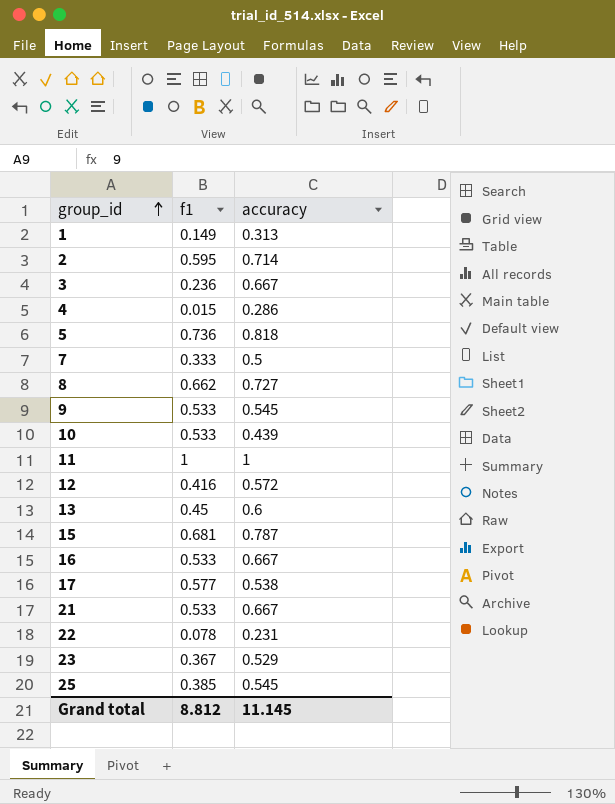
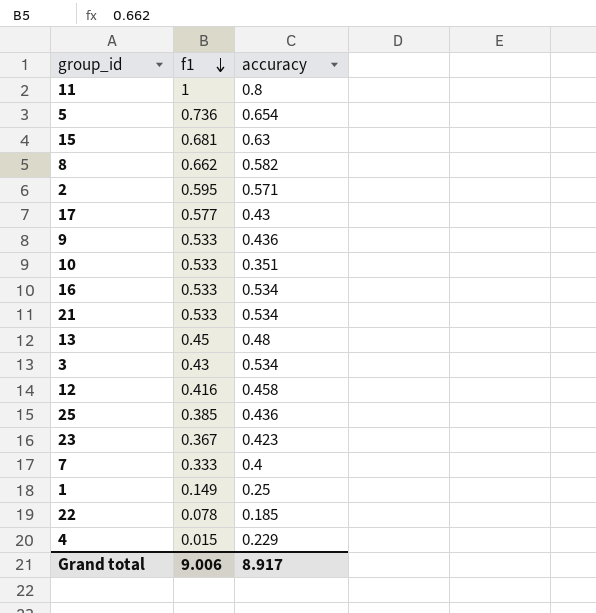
row order: group_id ascending -> f1 descending
11 | accuracy: 1 -> 0.8
5 | accuracy: 0.818 -> 0.654
15 | accuracy: 0.787 -> 0.63
8 | accuracy: 0.727 -> 0.582
2 | accuracy: 0.714 -> 0.571
17 | accuracy: 0.538 -> 0.43
9 | accuracy: 0.545 -> 0.436
10 | accuracy: 0.439 -> 0.351
16 | accuracy: 0.667 -> 0.534
21 | accuracy: 0.667 -> 0.534
13 | accuracy: 0.6 -> 0.48
3 | f1: 0.236 -> 0.43
3 | accuracy: 0.667 -> 0.534
12 | accuracy: 0.572 -> 0.458
25 | accuracy: 0.545 -> 0.436
23 | accuracy: 0.529 -> 0.423
7 | accuracy: 0.5 -> 0.4
1 | accuracy: 0.313 -> 0.25
22 | accuracy: 0.231 -> 0.185
4 | accuracy: 0.286 -> 0.229
Grand total | f1: 8.812 -> 9.006
Grand total | accuracy: 11.145 -> 8.917

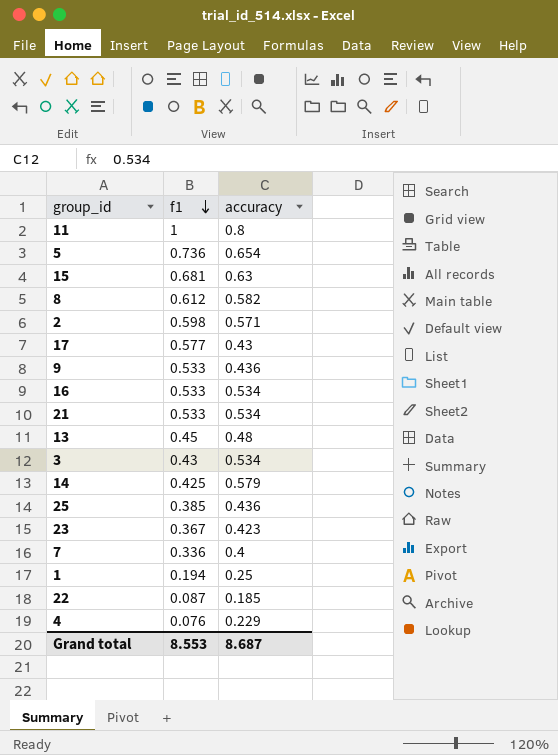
row 10: 0.533 | 0.351 -> none
row 12: 0.416 | 0.458 -> none
8 | f1: 0.662 -> 0.612
2 | f1: 0.595 -> 0.598
row 14: none -> 0.425 | 0.579
7 | f1: 0.333 -> 0.336
1 | f1: 0.149 -> 0.194
22 | f1: 0.078 -> 0.087
4 | f1: 0.015 -> 0.076
Grand total | f1: 9.006 -> 8.553
Grand total | accuracy: 8.917 -> 8.687

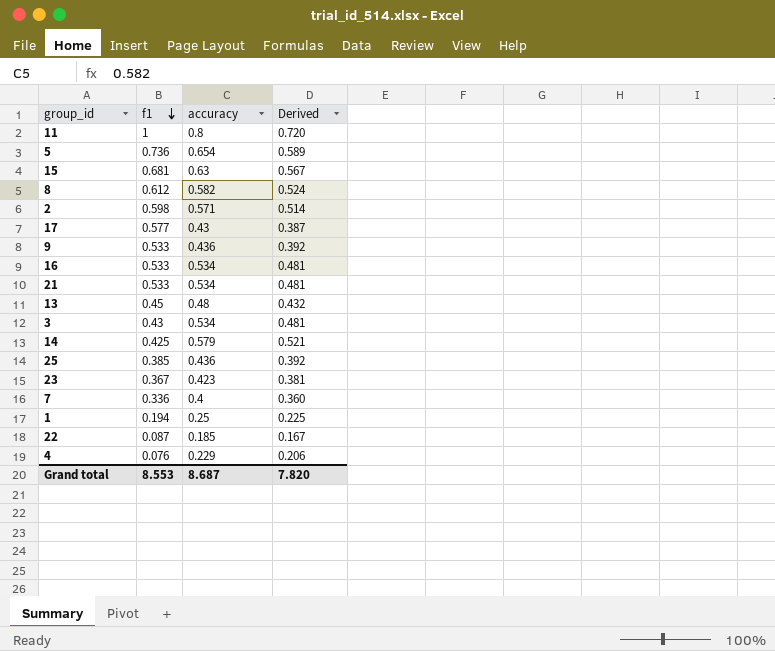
column Derived | formula: none -> [accuracy] * 0.9

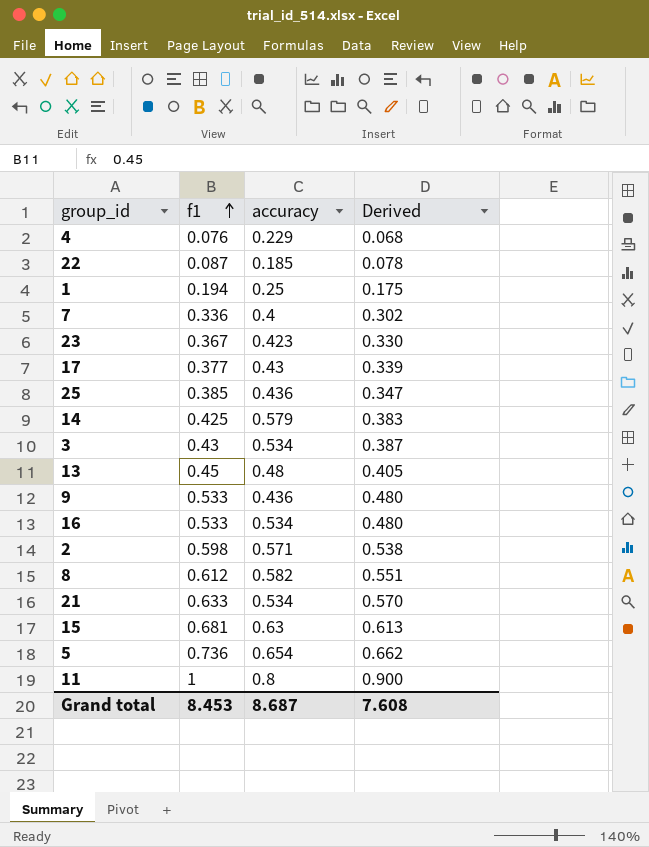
row order: f1 descending -> f1 ascending
column Derived | formula: [accuracy] * 0.9 -> [f1] * 0.9
17 | f1: 0.577 -> 0.377
21 | f1: 0.533 -> 0.633
Grand total | f1: 8.553 -> 8.453
Grand total | Derived: 7.820 -> 7.608

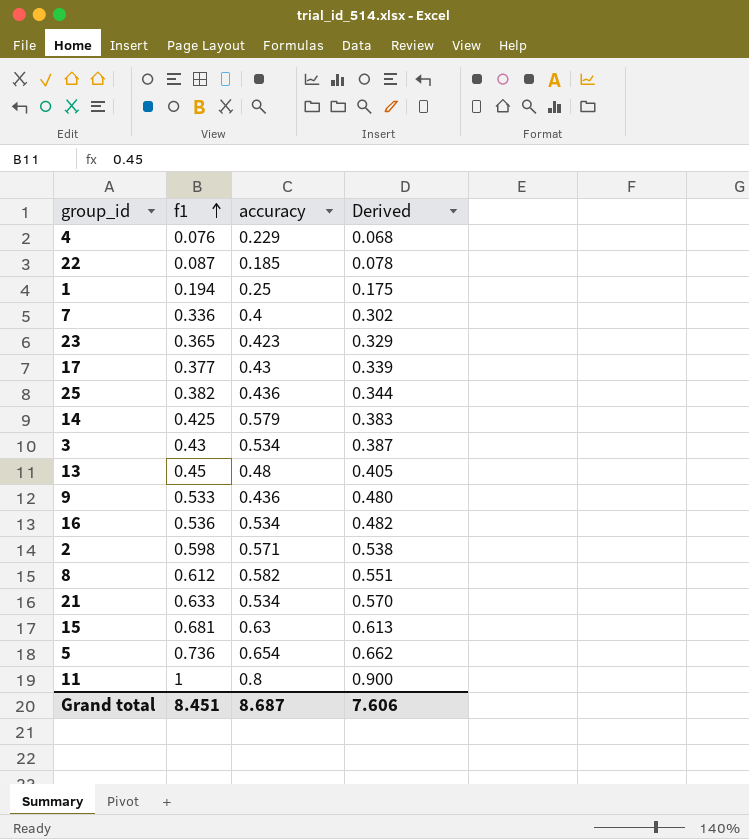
23 | f1: 0.367 -> 0.365
23 | Derived: 0.330 -> 0.329
25 | f1: 0.385 -> 0.382
25 | Derived: 0.347 -> 0.344
16 | f1: 0.533 -> 0.536
16 | Derived: 0.480 -> 0.482
Grand total | f1: 8.453 -> 8.451
Grand total | Derived: 7.608 -> 7.606

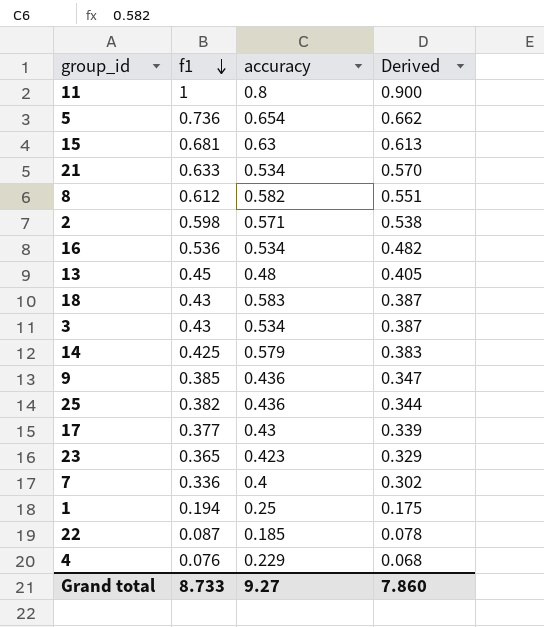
row order: f1 ascending -> f1 descending
row 18: none -> 0.43 | 0.583 | 0.387
9 | f1: 0.533 -> 0.385
9 | Derived: 0.480 -> 0.347
Grand total | f1: 8.451 -> 8.733
Grand total | accuracy: 8.687 -> 9.27
Grand total | Derived: 7.606 -> 7.860

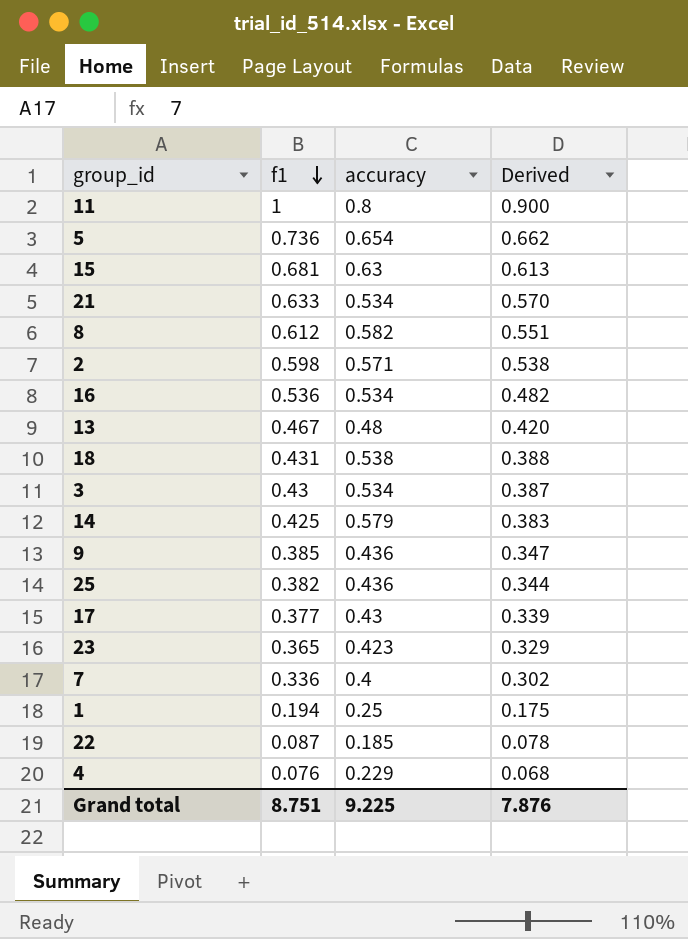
13 | f1: 0.45 -> 0.467
13 | Derived: 0.405 -> 0.420
18 | f1: 0.43 -> 0.431
18 | accuracy: 0.583 -> 0.538
18 | Derived: 0.387 -> 0.388
Grand total | f1: 8.733 -> 8.751
Grand total | accuracy: 9.27 -> 9.225
Grand total | Derived: 7.860 -> 7.876

